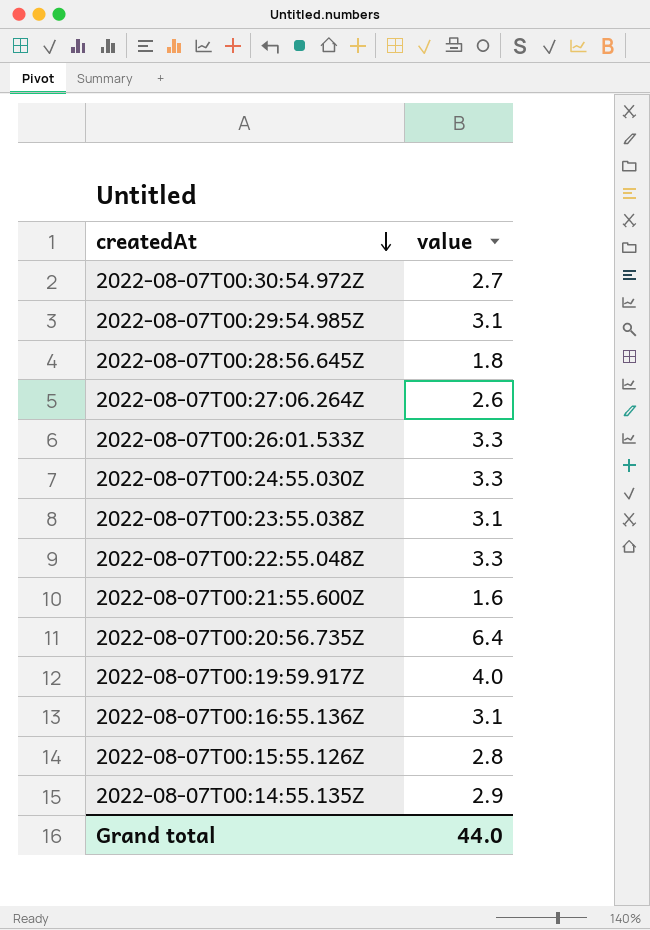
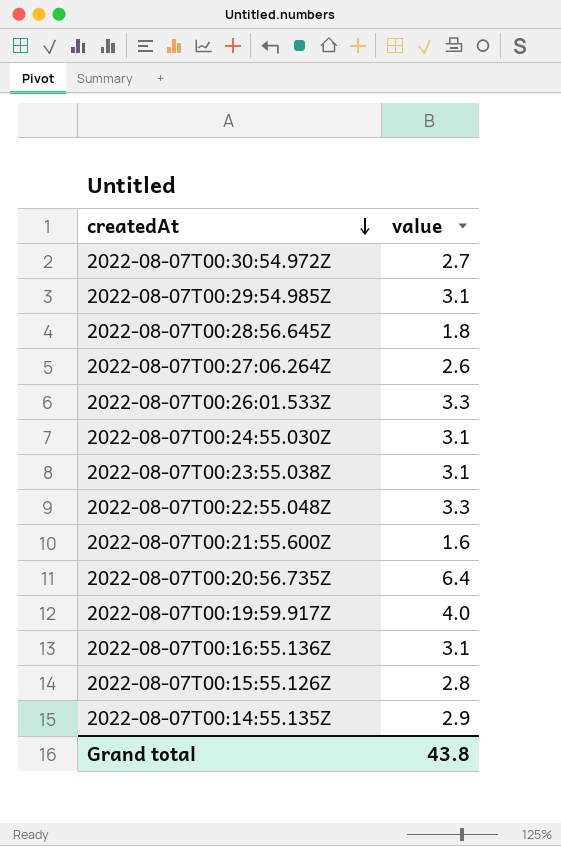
2022-08-07T00:24:55.030Z | value: 3.3 -> 3.1
Grand total | value: 44.0 -> 43.8

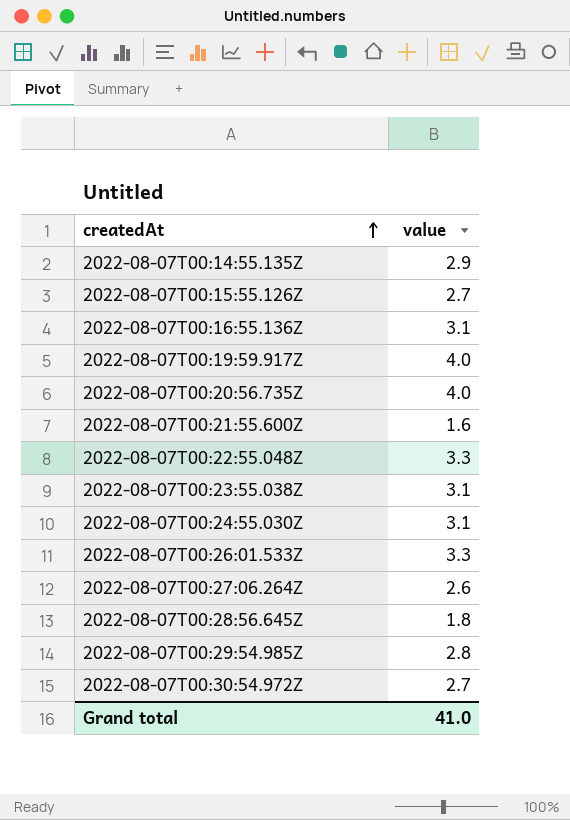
row order: createdAt descending -> createdAt ascending
2022-08-07T00:15:55.126Z | value: 2.8 -> 2.7
2022-08-07T00:20:56.735Z | value: 6.4 -> 4.0
2022-08-07T00:29:54.985Z | value: 3.1 -> 2.8
Grand total | value: 43.8 -> 41.0

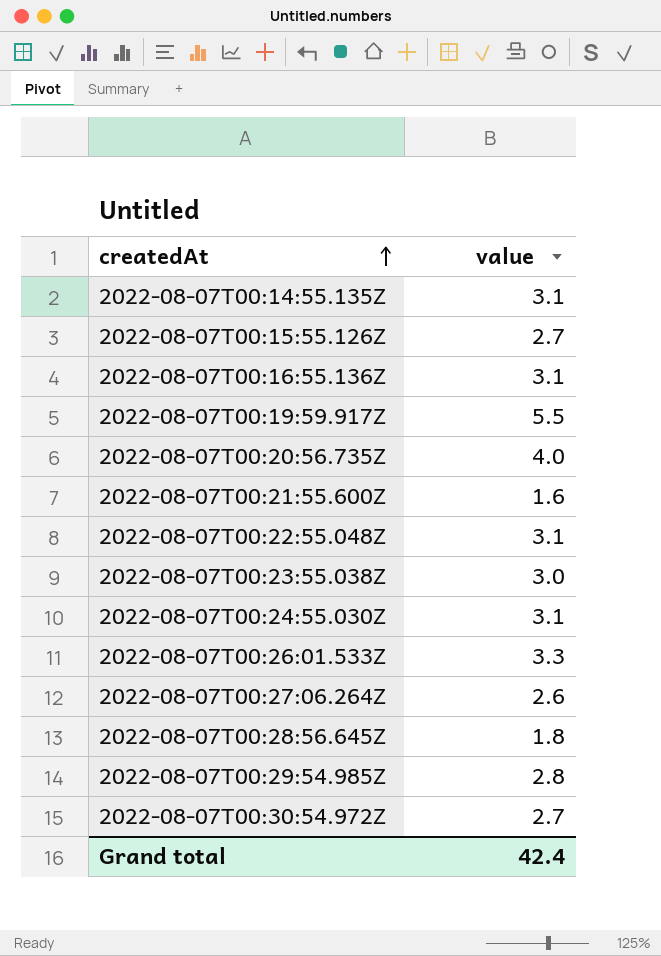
2022-08-07T00:14:55.135Z | value: 2.9 -> 3.1
2022-08-07T00:19:59.917Z | value: 4.0 -> 5.5
2022-08-07T00:22:55.048Z | value: 3.3 -> 3.1
2022-08-07T00:23:55.038Z | value: 3.1 -> 3.0
Grand total | value: 41.0 -> 42.4

